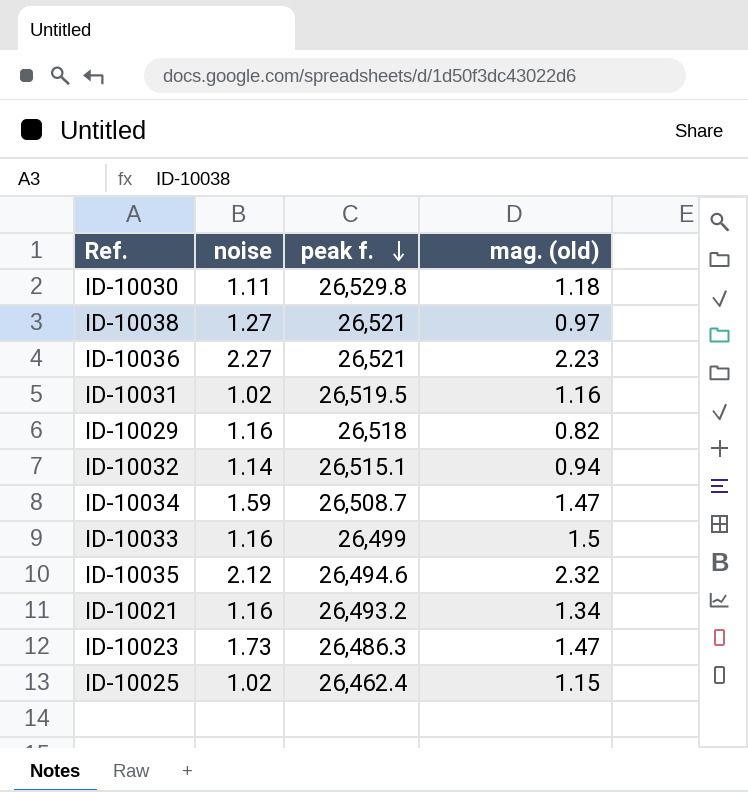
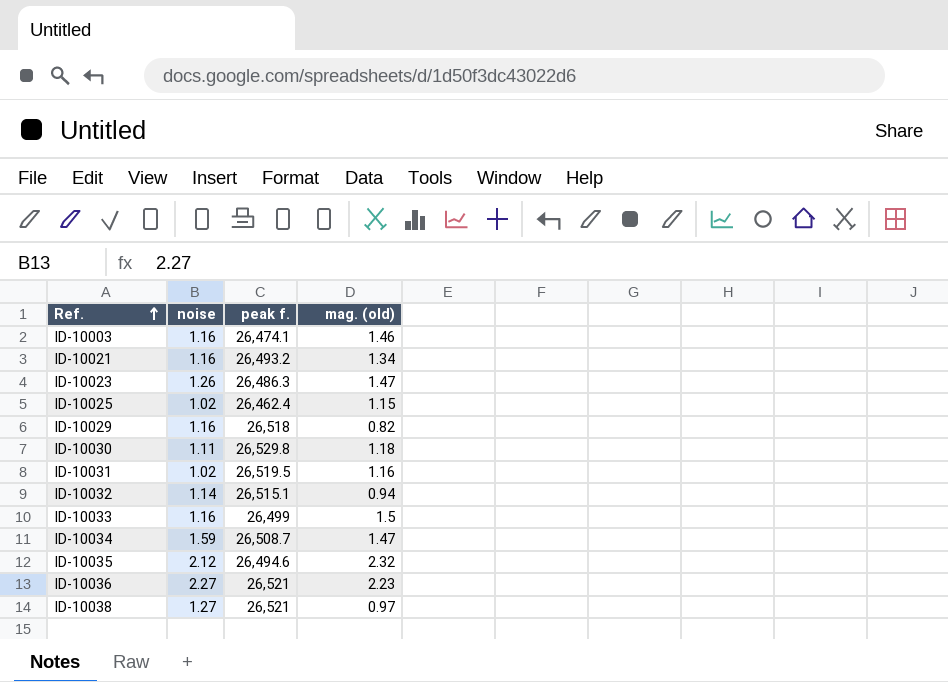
row order: peak f. descending -> Ref. ascending
row ID-10003: none -> 1.16 | 26,474.1 | 1.46
ID-10023 | noise: 1.73 -> 1.26

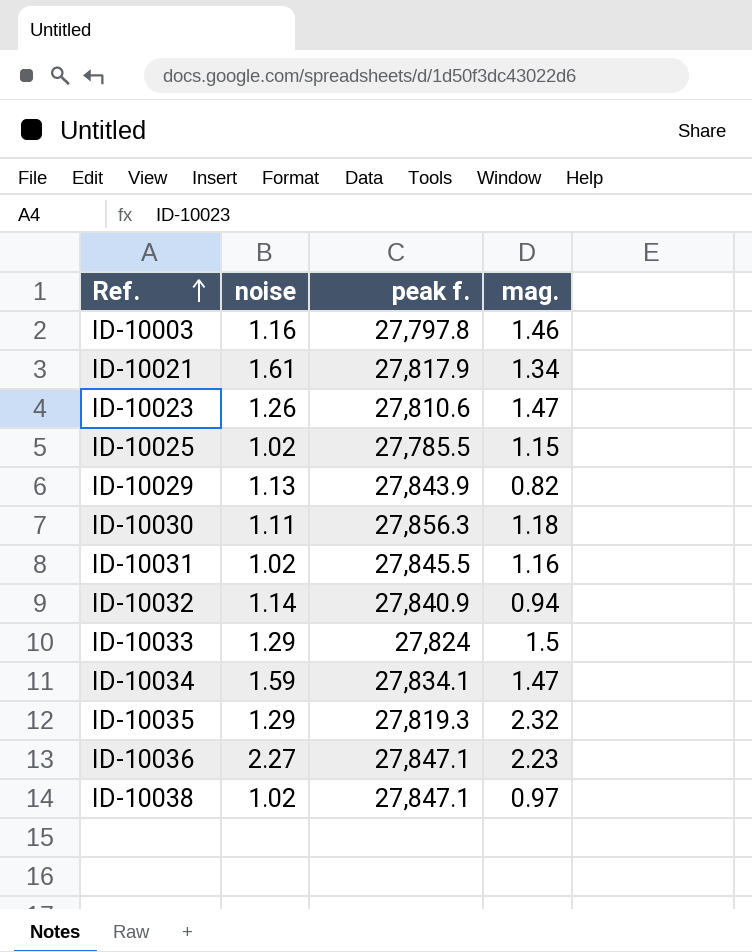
column name: mag. (old) -> mag.
ID-10003 | peak f.: 26,474.1 -> 27,797.8
ID-10021 | noise: 1.16 -> 1.61
ID-10021 | peak f.: 26,493.2 -> 27,817.9
ID-10023 | peak f.: 26,486.3 -> 27,810.6
ID-10025 | peak f.: 26,462.4 -> 27,785.5
ID-10029 | noise: 1.16 -> 1.13
ID-10029 | peak f.: 26,518 -> 27,843.9
ID-10030 | peak f.: 26,529.8 -> 27,856.3
ID-10031 | peak f.: 26,519.5 -> 27,845.5
ID-10032 | peak f.: 26,515.1 -> 27,840.9
ID-10033 | noise: 1.16 -> 1.29
ID-10033 | peak f.: 26,499 -> 27,824
ID-10034 | peak f.: 26,508.7 -> 27,834.1
ID-10035 | noise: 2.12 -> 1.29
ID-10035 | peak f.: 26,494.6 -> 27,819.3
ID-10036 | peak f.: 26,521 -> 27,847.1
ID-10038 | noise: 1.27 -> 1.02
ID-10038 | peak f.: 26,521 -> 27,847.1

